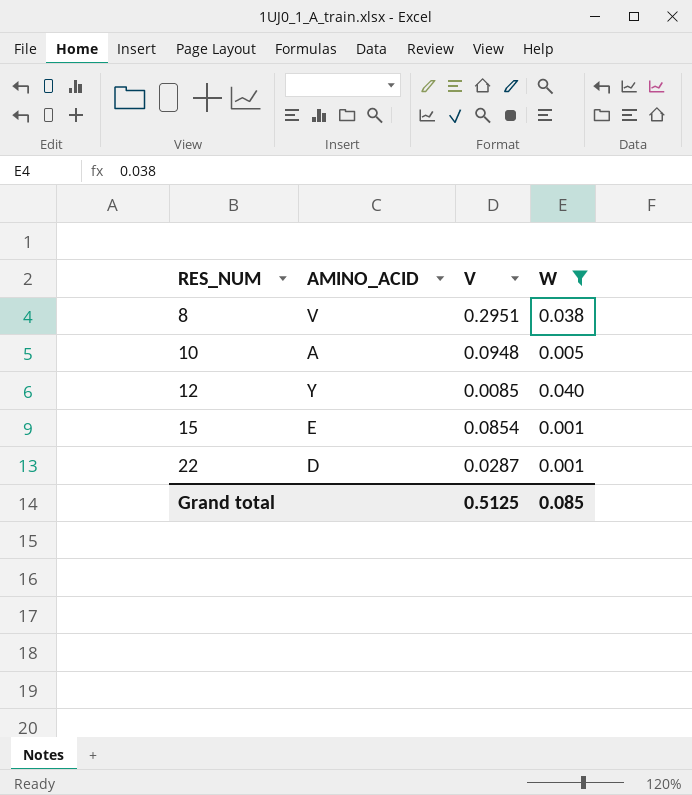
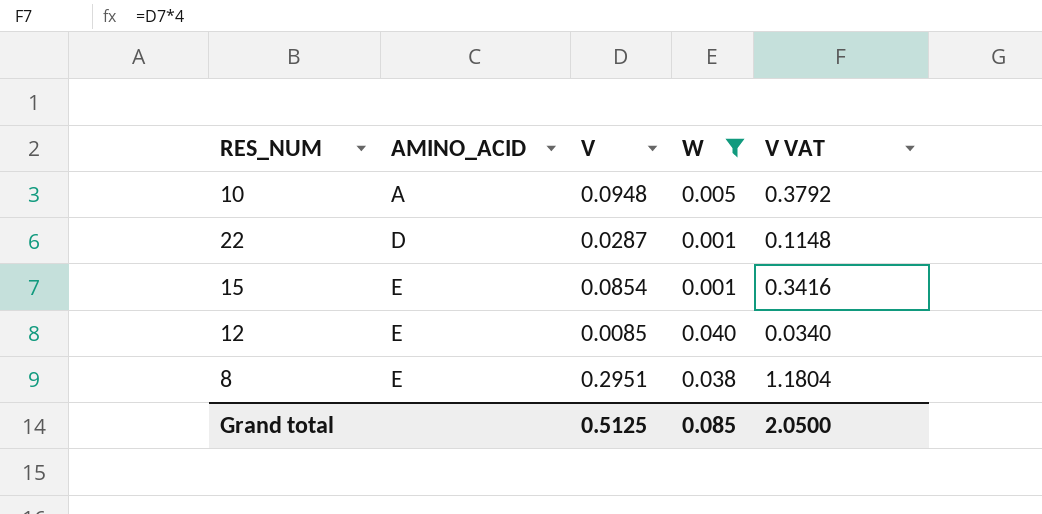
row order: RES_NUM ascending -> AMINO_ACID ascending
column V VAT | formula: none -> [V] * 4
12 | AMINO_ACID: Y -> E
8 | AMINO_ACID: V -> E

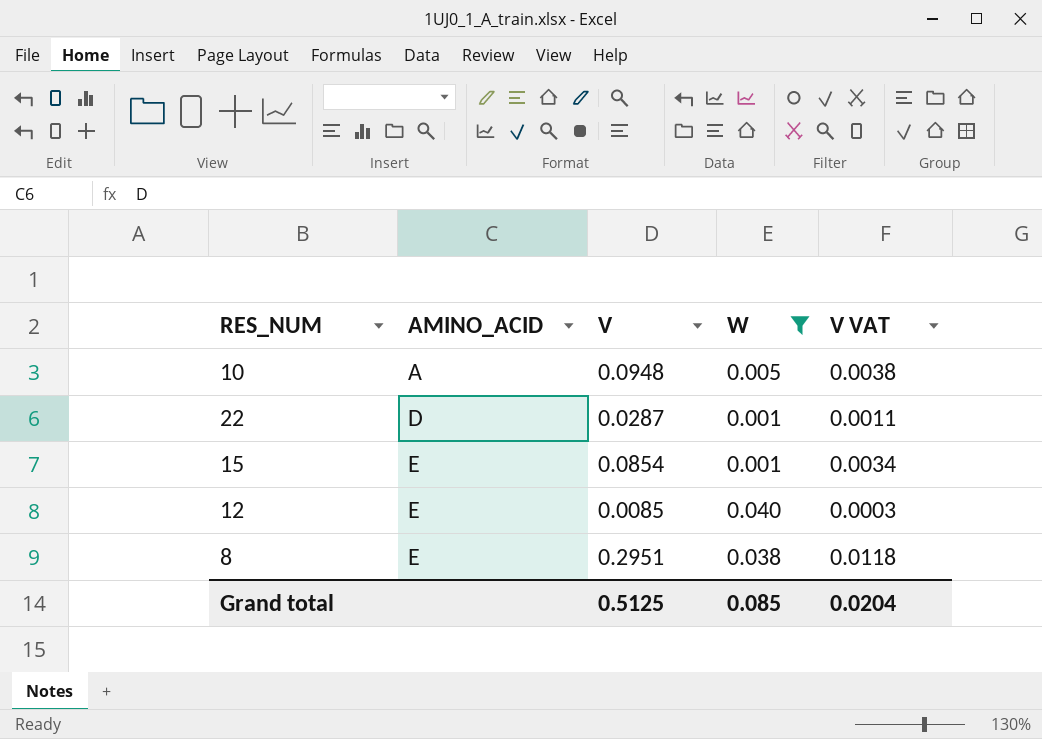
column V VAT | formula: [V] * 4 -> [V] * 0.04
Grand total | V VAT: 2.0500 -> 0.0204

